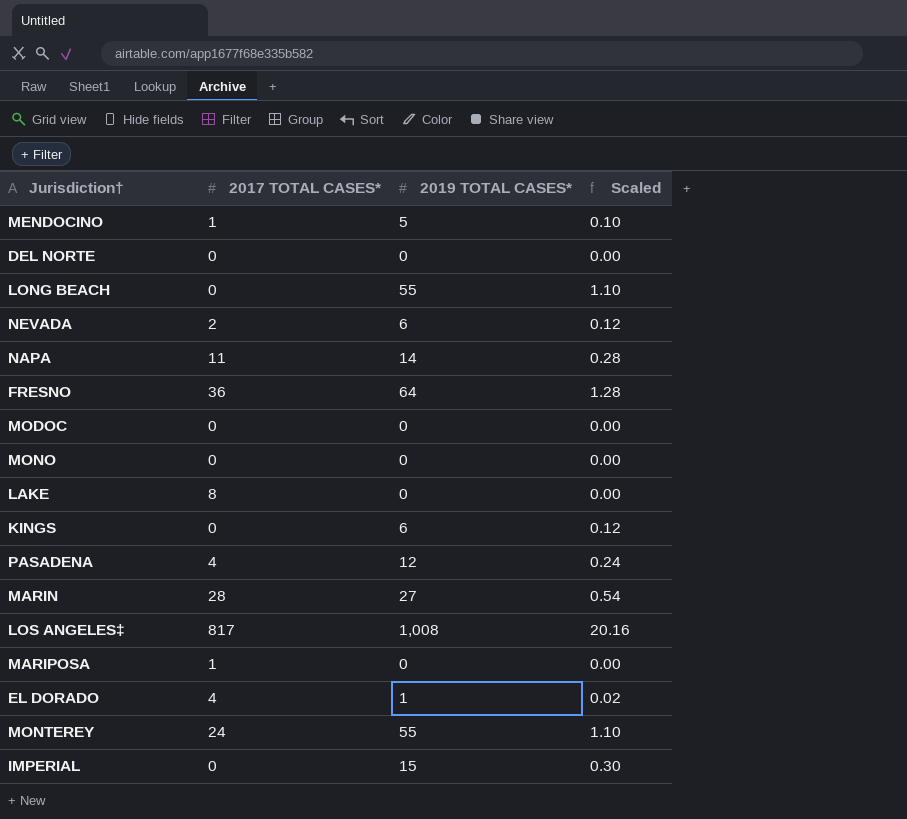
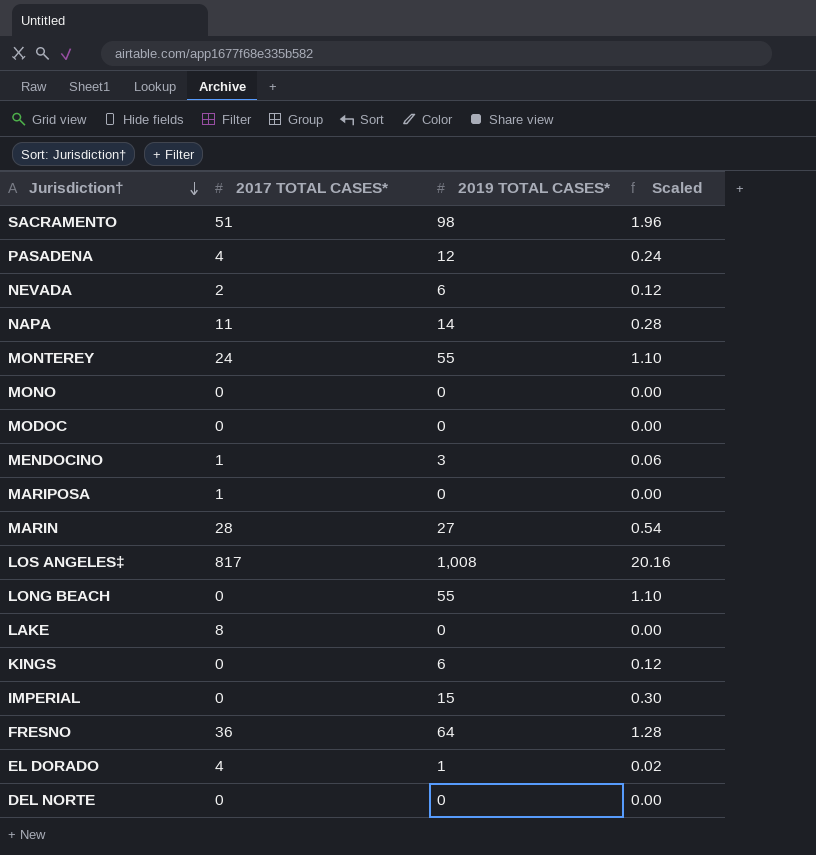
row order: none -> Jurisdiction† descending
row SACRAMENTO: none -> 51 | 98 | 1.96
MENDOCINO | 2019 TOTAL CASES*: 5 -> 3
MENDOCINO | Scaled: 0.10 -> 0.06

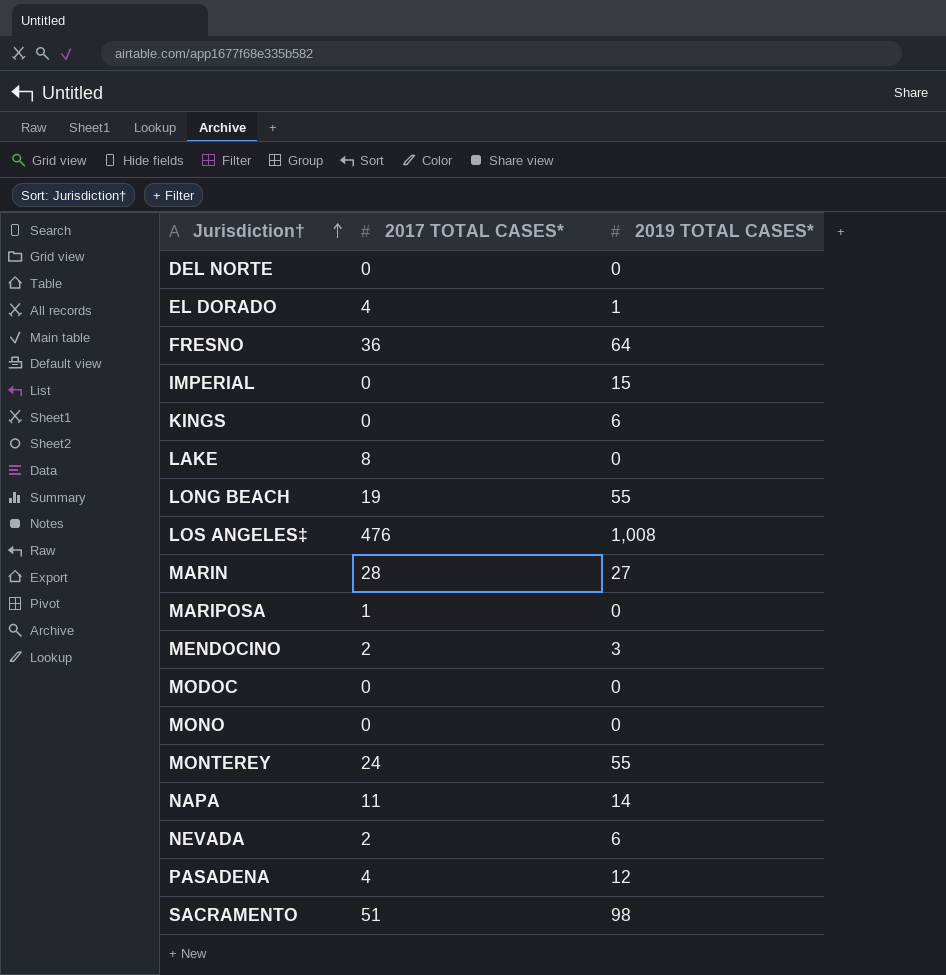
row order: Jurisdiction† descending -> Jurisdiction† ascending
column Scaled | formula: [2019 TOTAL CASES*] * 0.02 -> none
LONG BEACH | 2017 TOTAL CASES*: 0 -> 19
LOS ANGELES‡ | 2017 TOTAL CASES*: 817 -> 476
MENDOCINO | 2017 TOTAL CASES*: 1 -> 2

